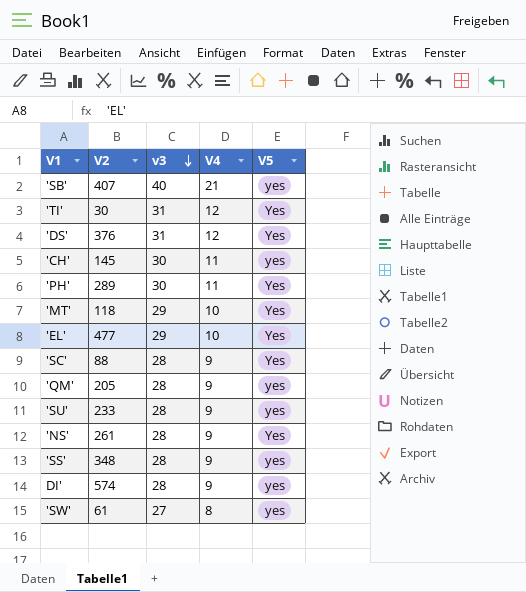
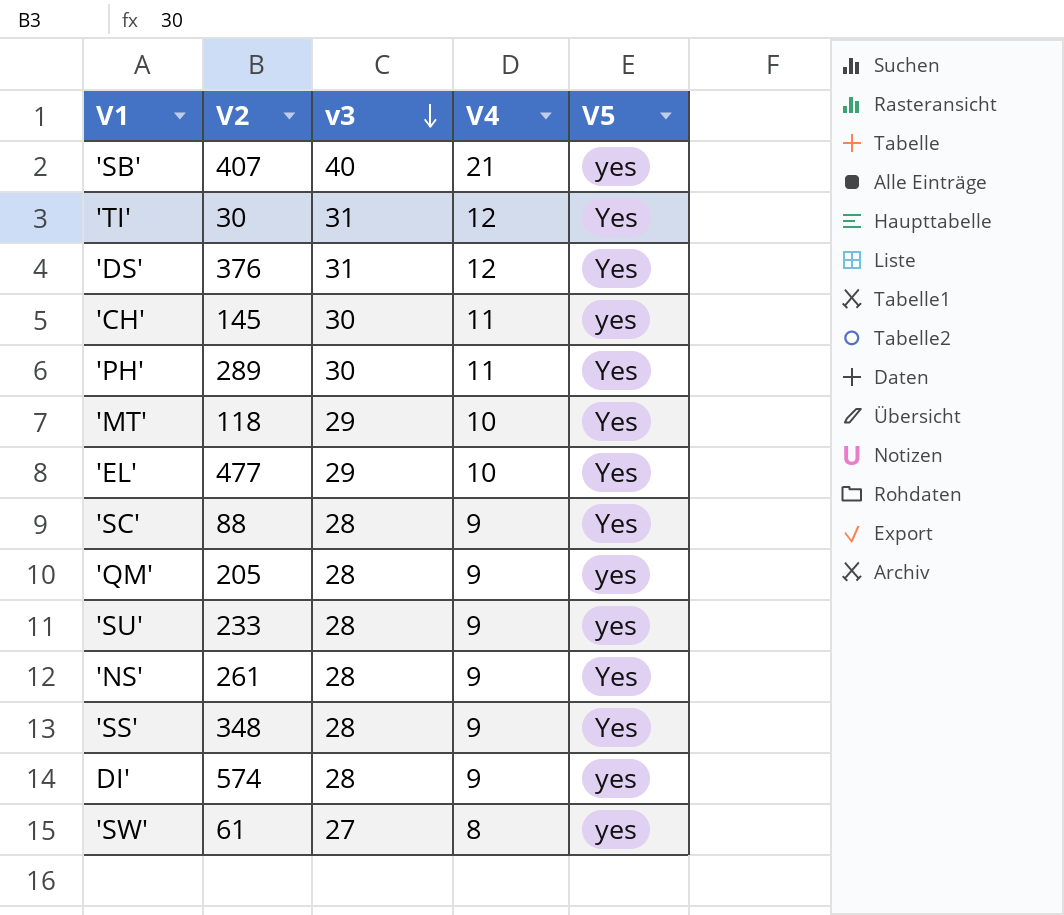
'SS' | V5: yes -> Yes

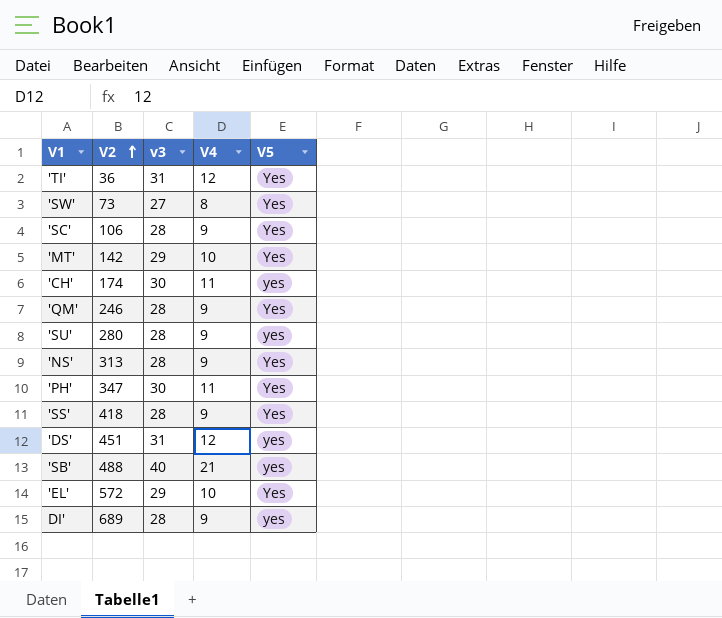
row order: v3 descending -> V2 ascending
'TI' | V2: 30 -> 36
'SW' | V2: 61 -> 73
'SW' | V5: yes -> Yes
'SC' | V2: 88 -> 106
'MT' | V2: 118 -> 142
'CH' | V2: 145 -> 174
'QM' | V2: 205 -> 246
'QM' | V5: yes -> Yes
'SU' | V2: 233 -> 280
'NS' | V2: 261 -> 313
'PH' | V2: 289 -> 347
'SS' | V2: 348 -> 418
'DS' | V2: 376 -> 451
'DS' | V5: Yes -> yes
'SB' | V2: 407 -> 488
'EL' | V2: 477 -> 572
DI' | V2: 574 -> 689

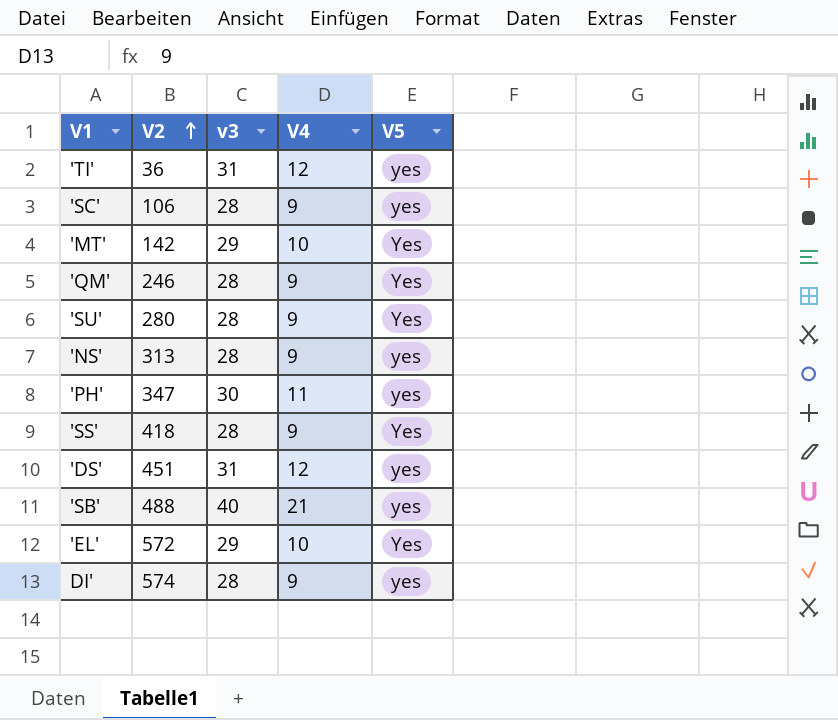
row 'SW': 73 | 27 | 8 | Yes -> none
row 'CH': 174 | 30 | 11 | yes -> none
'TI' | V5: Yes -> yes
'SC' | V5: Yes -> yes
'SU' | V5: yes -> Yes
'NS' | V5: Yes -> yes
'PH' | V5: Yes -> yes
DI' | V2: 689 -> 574

